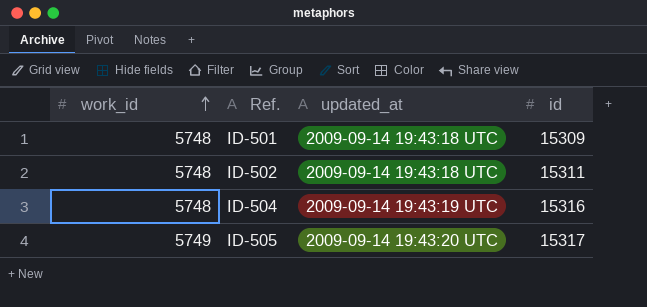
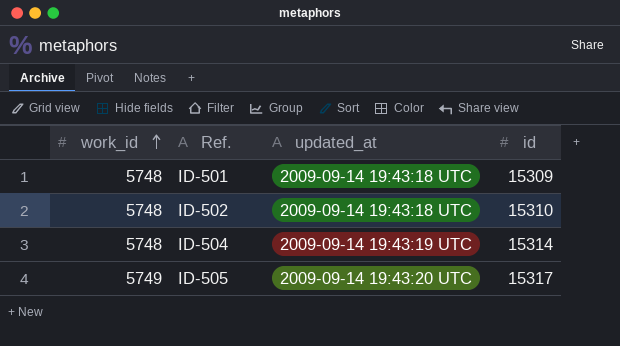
ID-502 | id: 15311 -> 15310
ID-504 | id: 15316 -> 15314

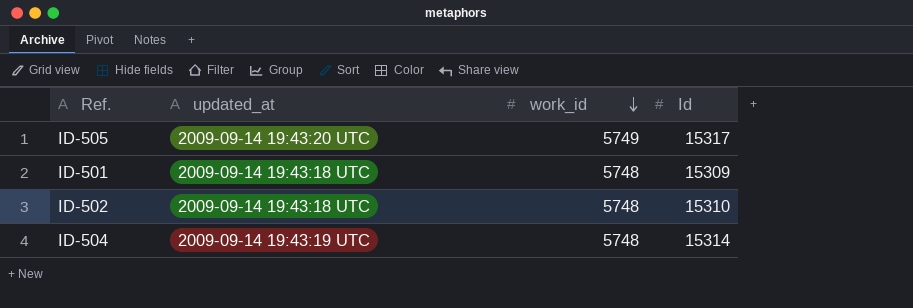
row order: work_id ascending -> work_id descending
column work_id | position: 1 -> 3
column name: id -> Id

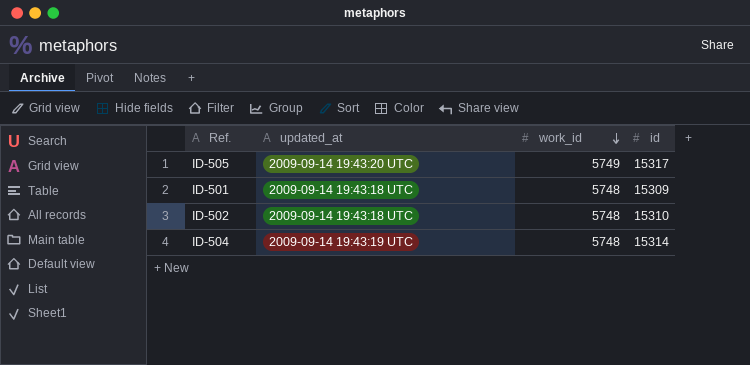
column name: Id -> id

